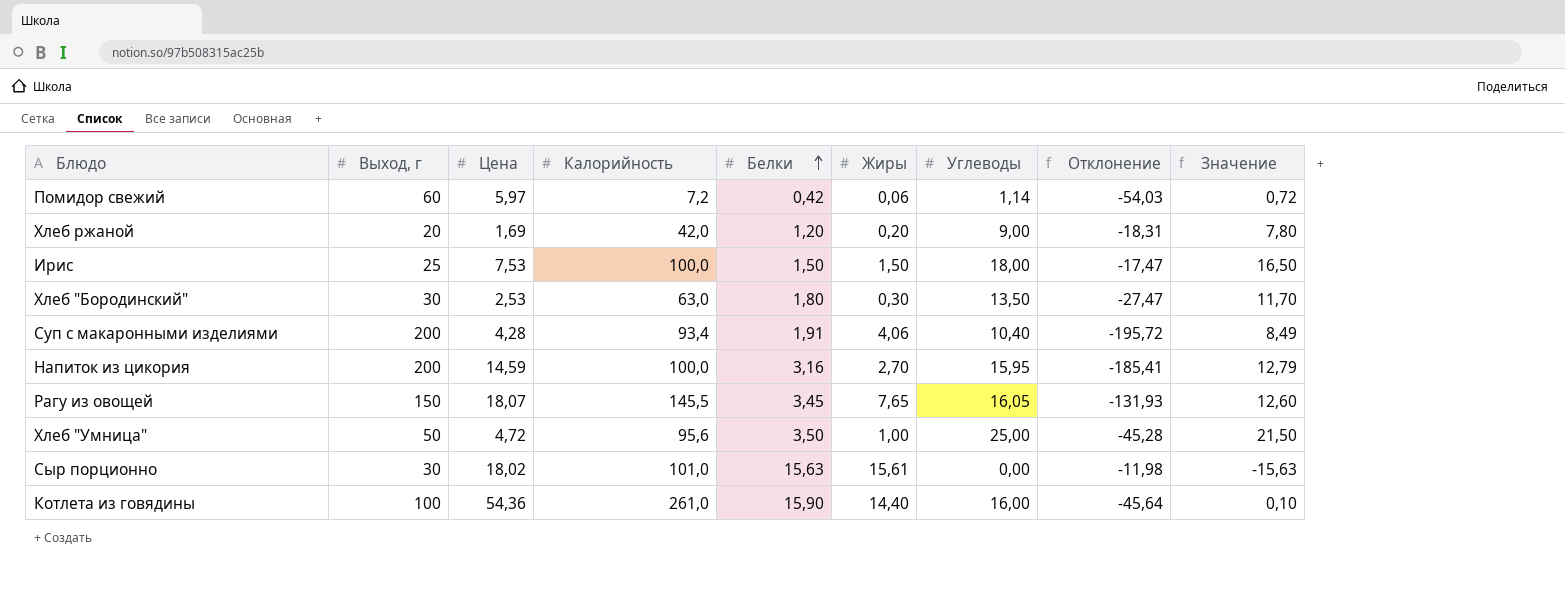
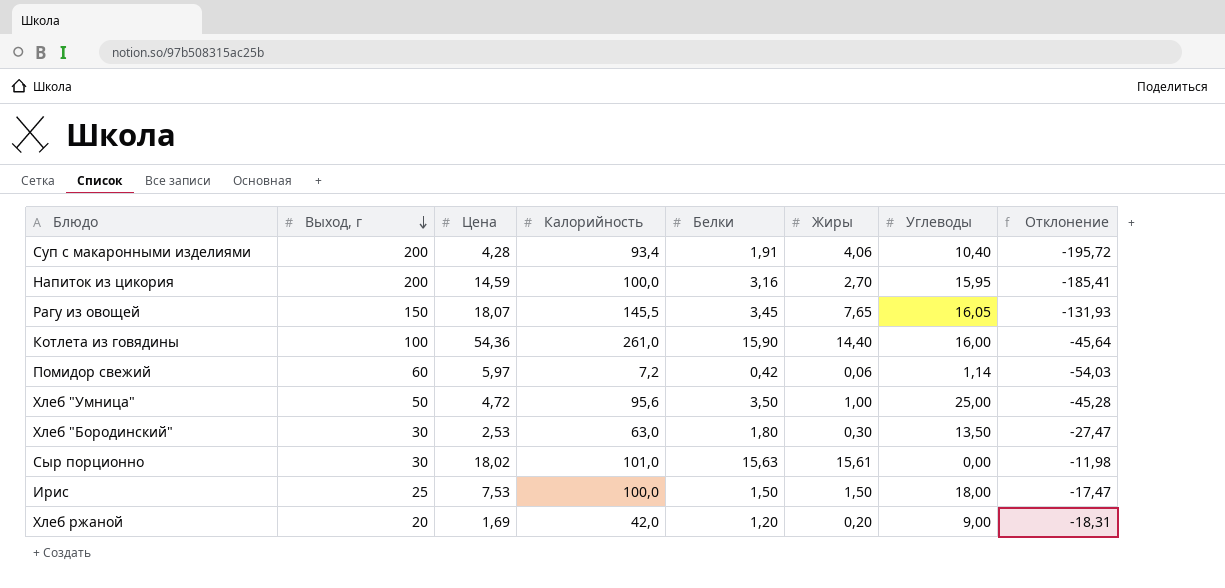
row order: Белки ascending -> Выход, г descending
column Значение | formula: [Углеводы] - [Белки] -> none

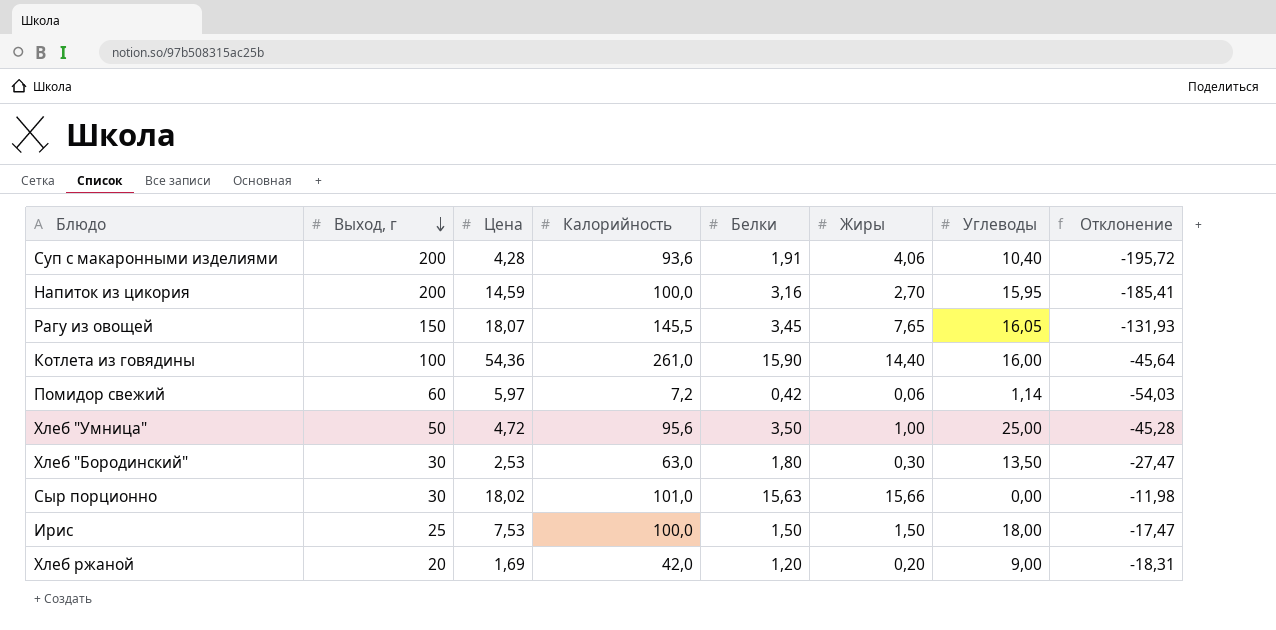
Суп с макаронными изделиями | Калорийность: 93,4 -> 93,6
Сыр порционно | Жиры: 15,61 -> 15,66

